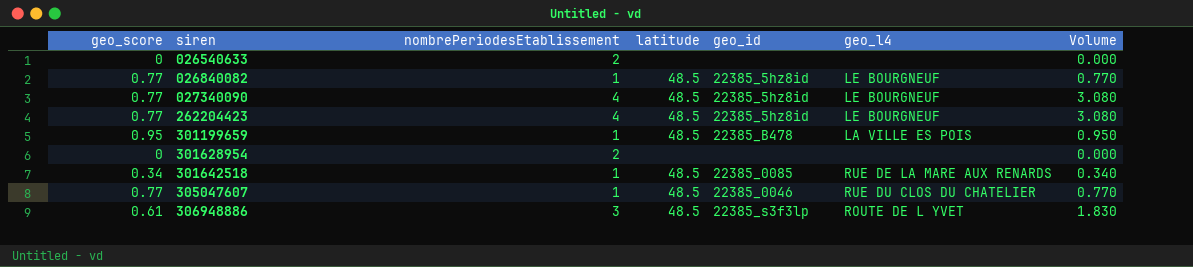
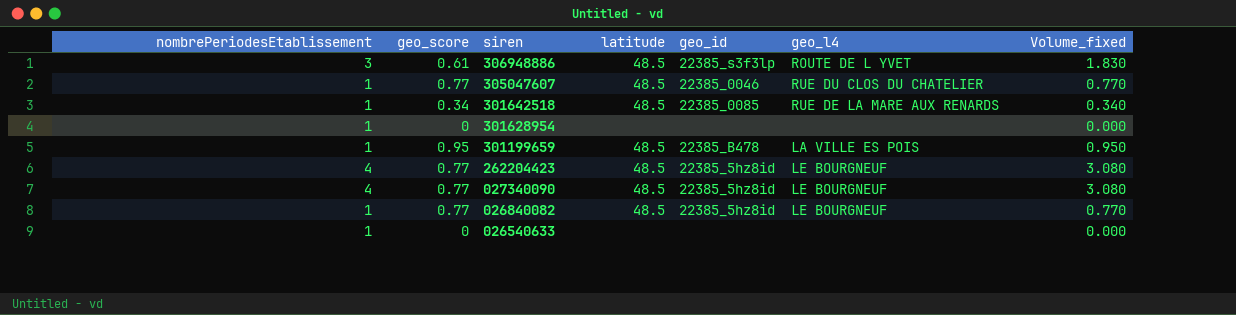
row order: siren ascending -> siren descending
column nombrePeriodesEtablissement | position: 3 -> 1
column name: Volume -> Volume_fixed
301628954 | nombrePeriodesEtablissement: 2 -> 1
026540633 | nombrePeriodesEtablissement: 2 -> 1

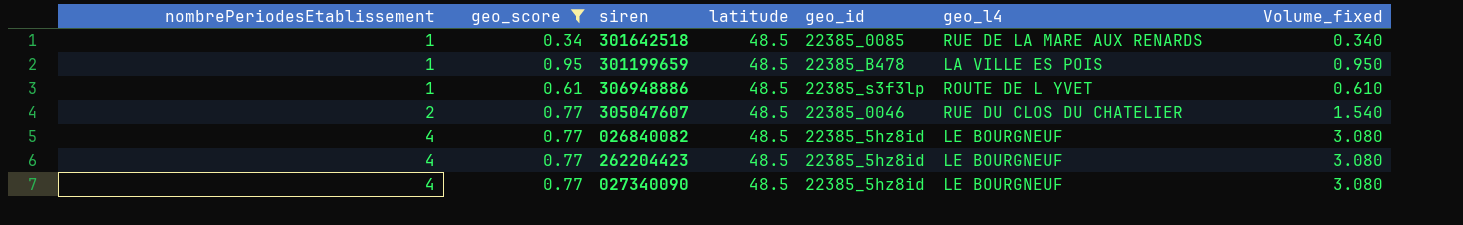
filter: none -> geo_score != 0
row order: siren descending -> nombrePeriodesEtablissement ascending
306948886 | nombrePeriodesEtablissement: 3 -> 1
306948886 | Volume_fixed: 1.830 -> 0.610
305047607 | nombrePeriodesEtablissement: 1 -> 2
305047607 | Volume_fixed: 0.770 -> 1.540
026840082 | nombrePeriodesEtablissement: 1 -> 4
026840082 | Volume_fixed: 0.770 -> 3.080

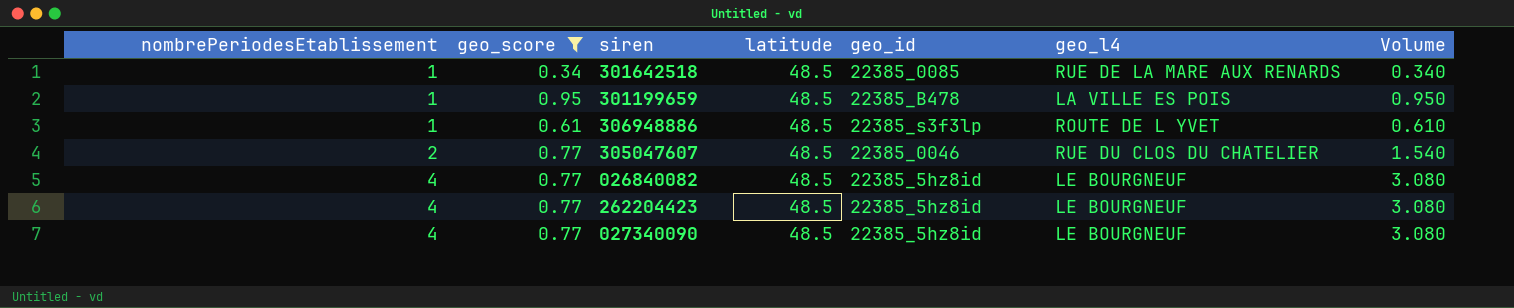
column name: Volume_fixed -> Volume

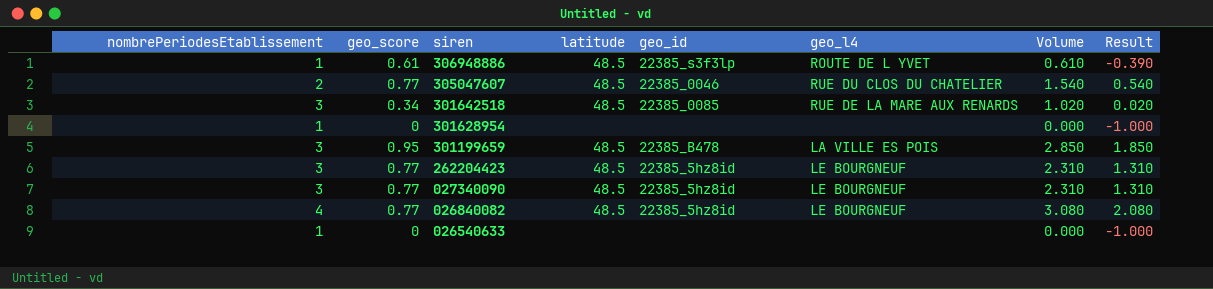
filter: geo_score != 0 -> none
row order: nombrePeriodesEtablissement ascending -> siren descending
column Result | formula: none -> [Volume] - 1
301642518 | nombrePeriodesEtablissement: 1 -> 3
301642518 | Volume: 0.340 -> 1.020
301199659 | nombrePeriodesEtablissement: 1 -> 3
301199659 | Volume: 0.950 -> 2.850
262204423 | nombrePeriodesEtablissement: 4 -> 3
262204423 | Volume: 3.080 -> 2.310
027340090 | nombrePeriodesEtablissement: 4 -> 3
027340090 | Volume: 3.080 -> 2.310

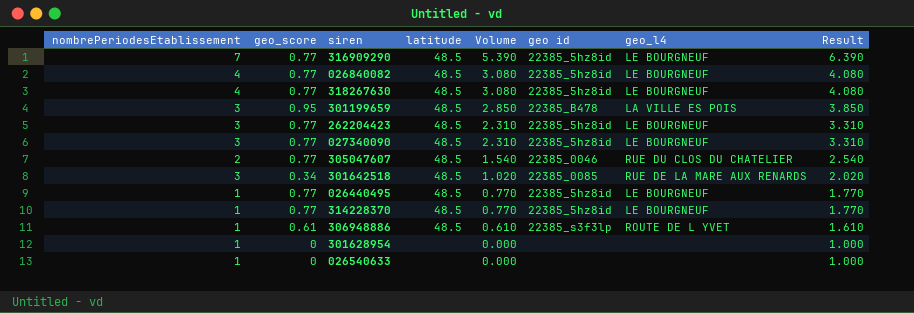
row order: siren descending -> Volume descending
column Volume | position: 7 -> 5
column name: geo_id -> geo id
column Result | formula: [Volume] - 1 -> [Volume] + 1
row 316909290: none -> 7 | 0.77 | 48.5 | 5.390 | 22385_5hz8id | LE BOURGNEUF | 6.390
row 318267630: none -> 4 | 0.77 | 48.5 | 3.080 | 22385_5hz8id | LE BOURGNEUF | 4.080
row 026440495: none -> 1 | 0.77 | 48.5 | 0.770 | 22385_5hz8id | LE BOURGNEUF | 1.770
row 314228370: none -> 1 | 0.77 | 48.5 | 0.770 | 22385_5hz8id | LE BOURGNEUF | 1.770

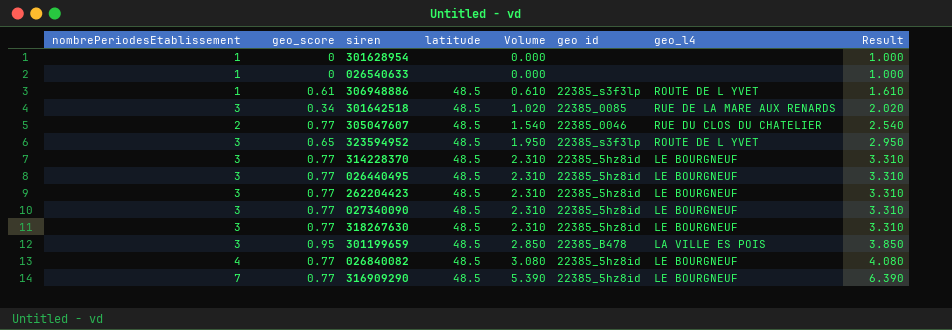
row order: Volume descending -> Volume ascending
row 323594952: none -> 3 | 0.65 | 48.5 | 1.950 | 22385_s3f3lp | ROUTE DE L YVET | 2.950
314228370 | nombrePeriodesEtablissement: 1 -> 3
314228370 | Volume: 0.770 -> 2.310
314228370 | Result: 1.770 -> 3.310
026440495 | nombrePeriodesEtablissement: 1 -> 3
026440495 | Volume: 0.770 -> 2.310
026440495 | Result: 1.770 -> 3.310
318267630 | nombrePeriodesEtablissement: 4 -> 3
318267630 | Volume: 3.080 -> 2.310
318267630 | Result: 4.080 -> 3.310

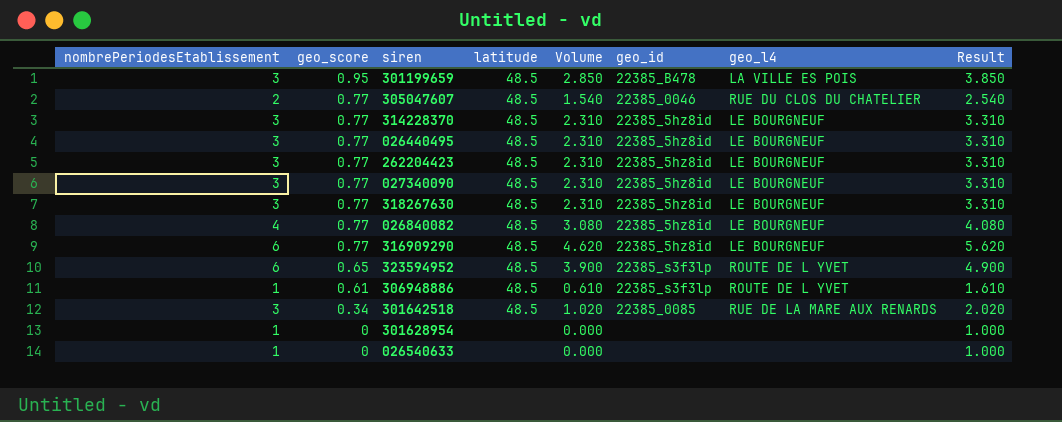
row order: Volume ascending -> geo_score descending
column name: geo id -> geo_id
316909290 | nombrePeriodesEtablissement: 7 -> 6
316909290 | Volume: 5.390 -> 4.620
316909290 | Result: 6.390 -> 5.620
323594952 | nombrePeriodesEtablissement: 3 -> 6
323594952 | Volume: 1.950 -> 3.900
323594952 | Result: 2.950 -> 4.900

